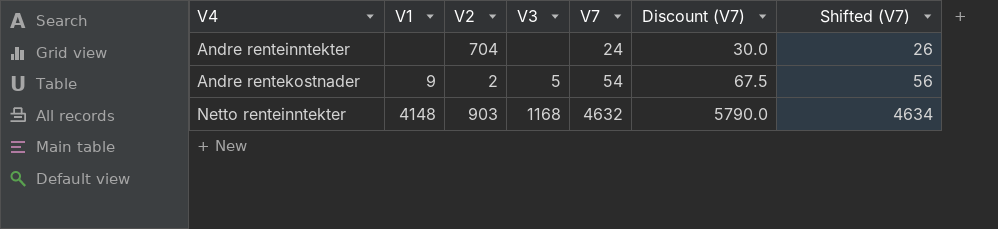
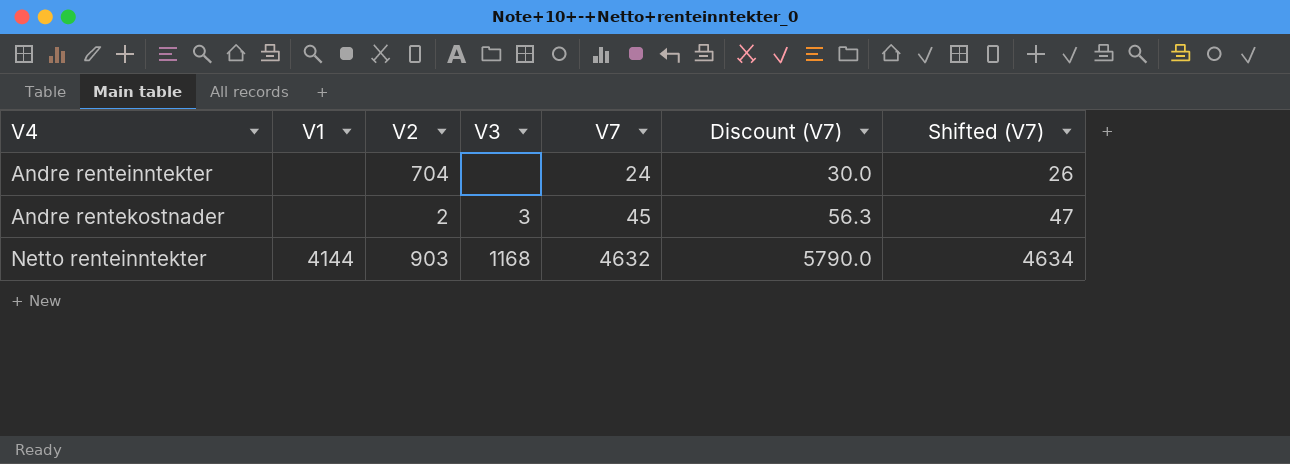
Andre rentekostnader | V1: 9 -> none
Andre rentekostnader | V3: 5 -> 3
Andre rentekostnader | V7: 54 -> 45
Andre rentekostnader | Discount (V7): 67.5 -> 56.3
Andre rentekostnader | Shifted (V7): 56 -> 47
Netto renteinntekter | V1: 4148 -> 4144

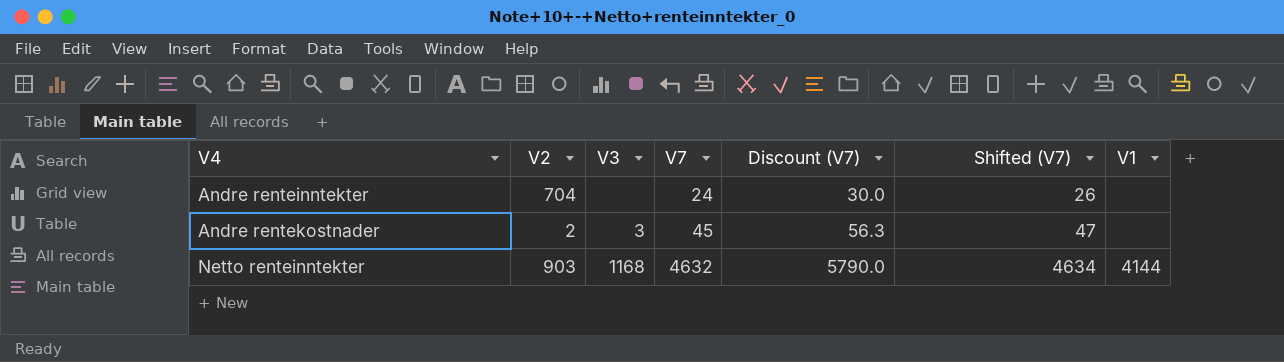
column V1 | position: 2 -> 7

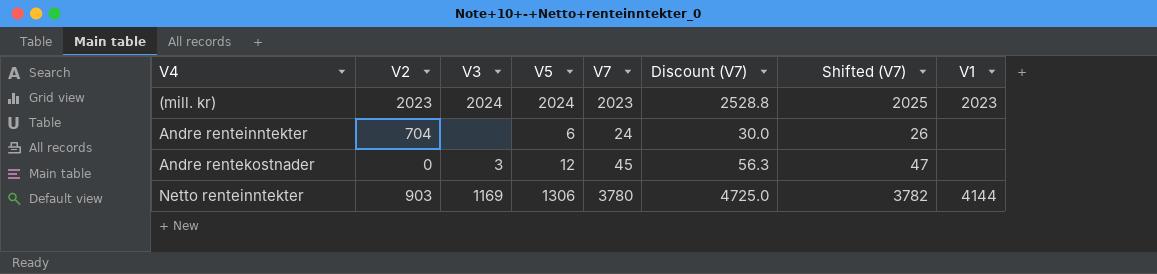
column V5 | position: none -> 4
row (mill. kr): none -> 2023 | 2024 | 2024 | 2023 | 2528.8 | 2025 | 2023
Andre rentekostnader | V2: 2 -> 0
Netto renteinntekter | V3: 1168 -> 1169
Netto renteinntekter | V7: 4632 -> 3780
Netto renteinntekter | Discount (V7): 5790.0 -> 4725.0
Netto renteinntekter | Shifted (V7): 4634 -> 3782

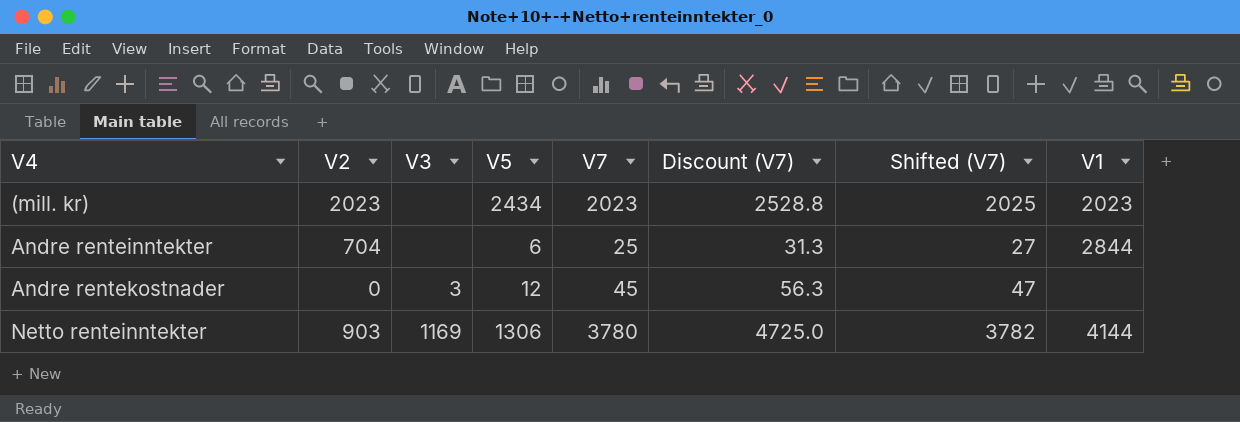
(mill. kr) | V3: 2024 -> none
(mill. kr) | V5: 2024 -> 2434
Andre renteinntekter | V7: 24 -> 25
Andre renteinntekter | Discount (V7): 30.0 -> 31.3
Andre renteinntekter | Shifted (V7): 26 -> 27
Andre renteinntekter | V1: none -> 2844

